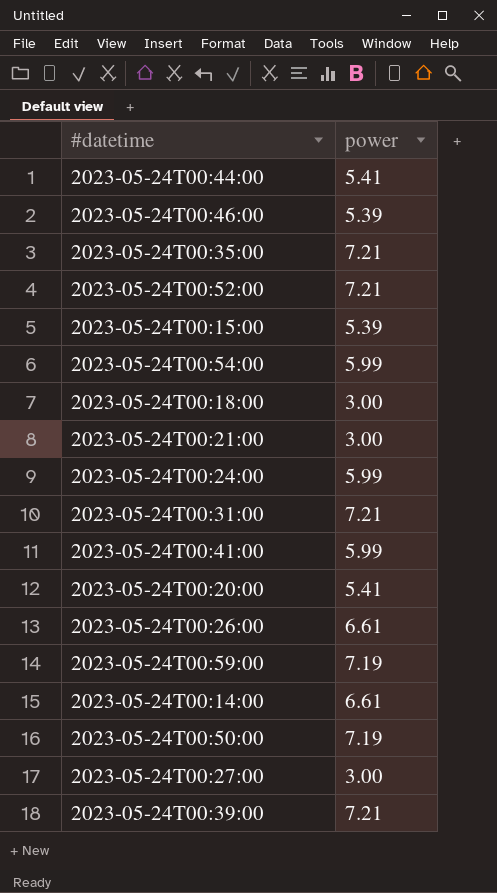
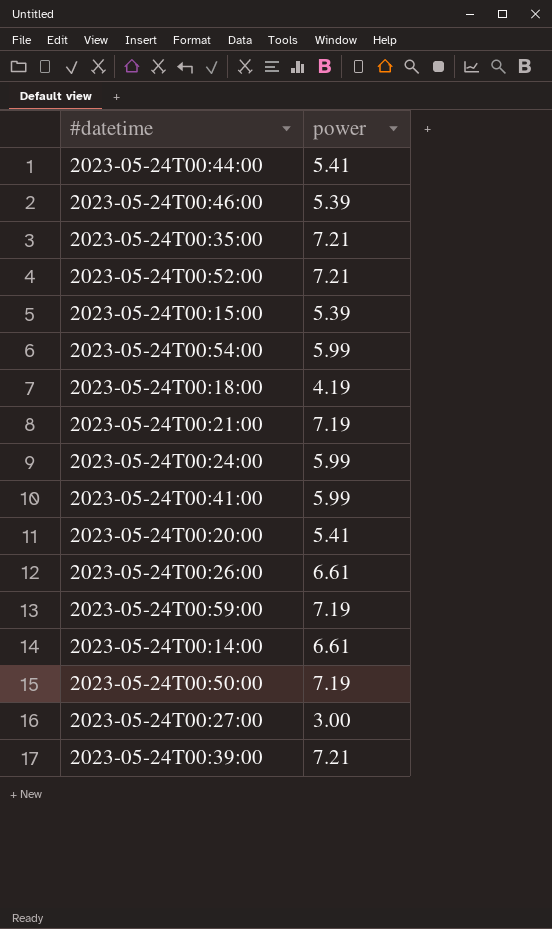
row 2023-05-24T00:31:00: 7.21 -> none
2023-05-24T00:18:00 | power: 3.00 -> 4.19
2023-05-24T00:21:00 | power: 3.00 -> 7.19

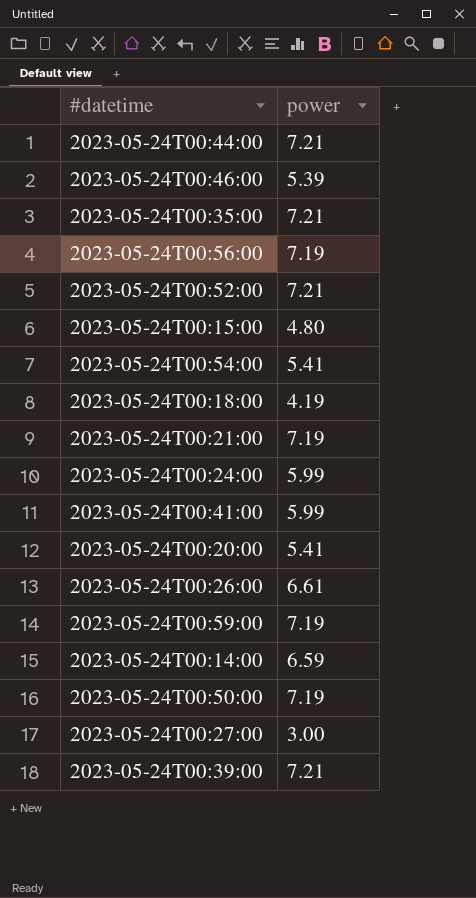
2023-05-24T00:44:00 | power: 5.41 -> 7.21
row 2023-05-24T00:56:00: none -> 7.19
2023-05-24T00:15:00 | power: 5.39 -> 4.80
2023-05-24T00:54:00 | power: 5.99 -> 5.41
2023-05-24T00:14:00 | power: 6.61 -> 6.59

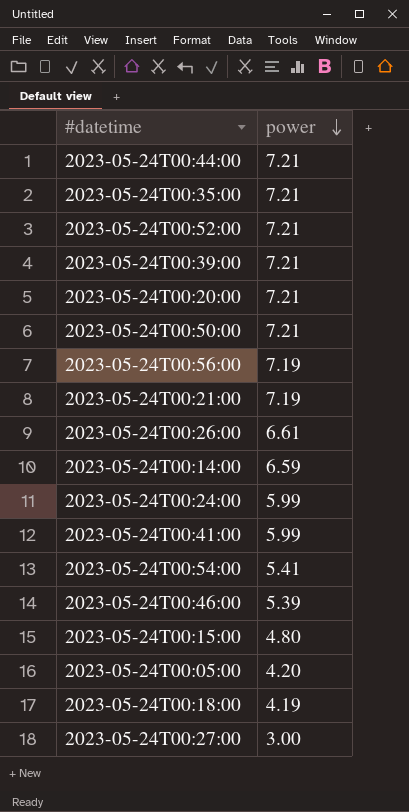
row order: none -> power descending
row 2023-05-24T00:59:00: 7.19 -> none
2023-05-24T00:20:00 | power: 5.41 -> 7.21
2023-05-24T00:50:00 | power: 7.19 -> 7.21
row 2023-05-24T00:05:00: none -> 4.20

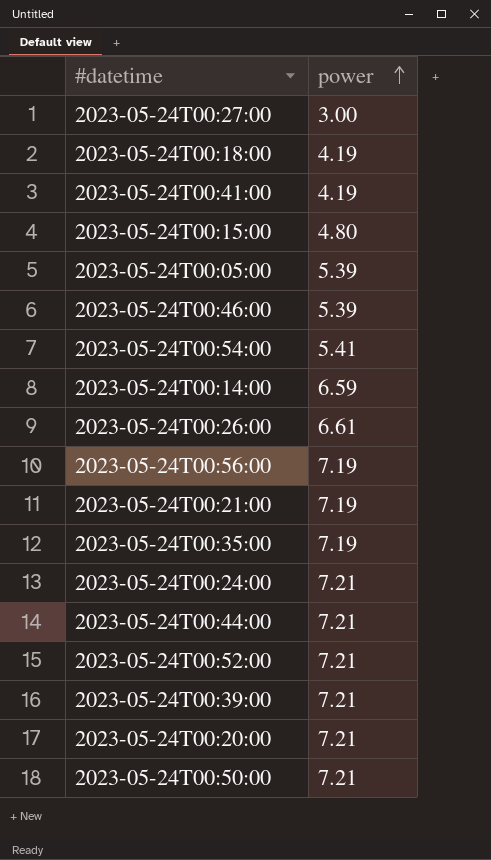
row order: power descending -> power ascending
2023-05-24T00:41:00 | power: 5.99 -> 4.19
2023-05-24T00:05:00 | power: 4.20 -> 5.39
2023-05-24T00:35:00 | power: 7.21 -> 7.19
2023-05-24T00:24:00 | power: 5.99 -> 7.21

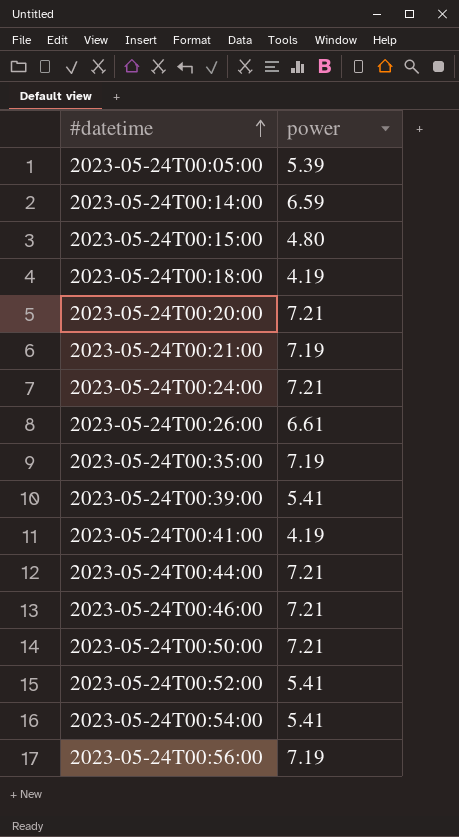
row order: power ascending -> #datetime ascending
row 2023-05-24T00:27:00: 3.00 -> none
2023-05-24T00:39:00 | power: 7.21 -> 5.41
2023-05-24T00:46:00 | power: 5.39 -> 7.21
2023-05-24T00:52:00 | power: 7.21 -> 5.41

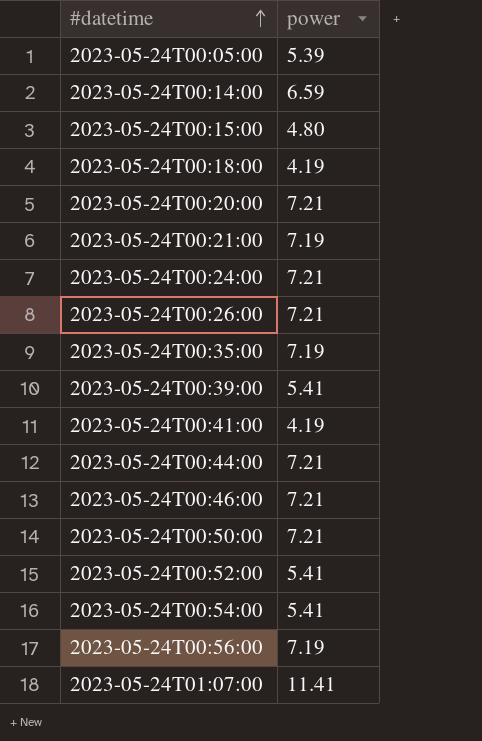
2023-05-24T00:26:00 | power: 6.61 -> 7.21
row 2023-05-24T01:07:00: none -> 11.41

